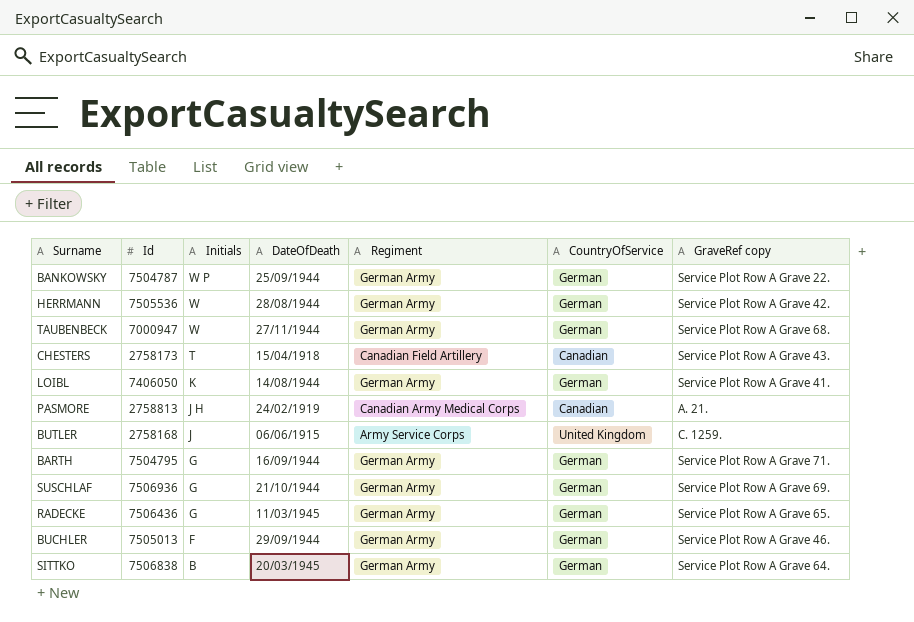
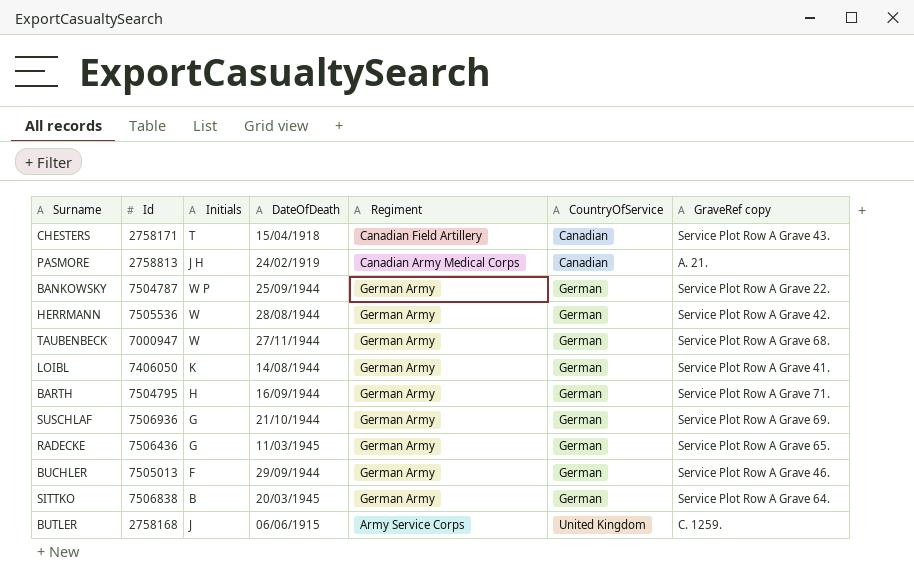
row order: Initials descending -> CountryOfService ascending
CHESTERS | Id: 2758173 -> 2758171
BARTH | Initials: G -> H

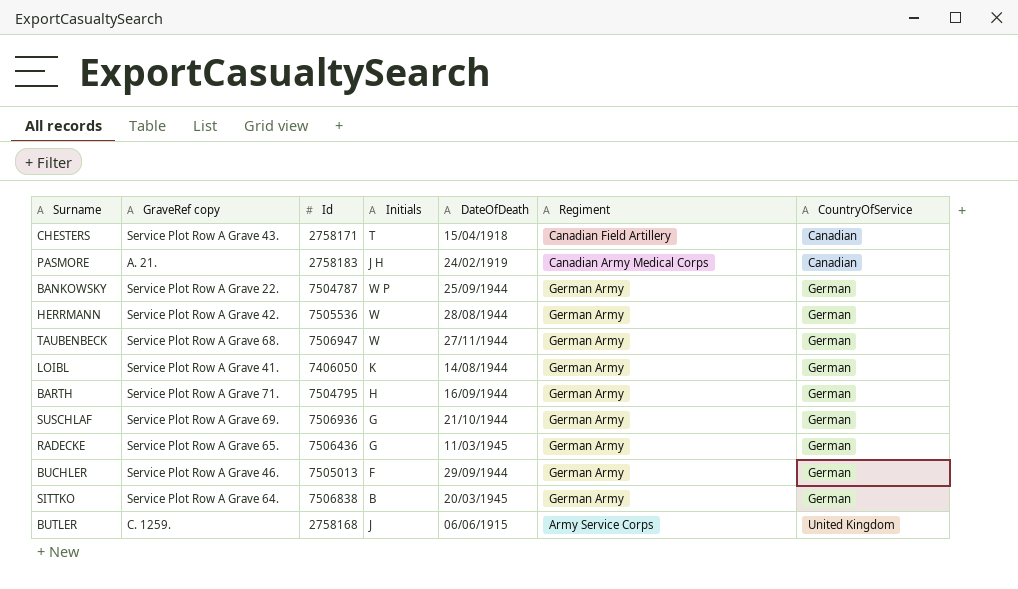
column GraveRef copy | position: 7 -> 2
PASMORE | Id: 2758813 -> 2758183
TAUBENBECK | Id: 7000947 -> 7506947

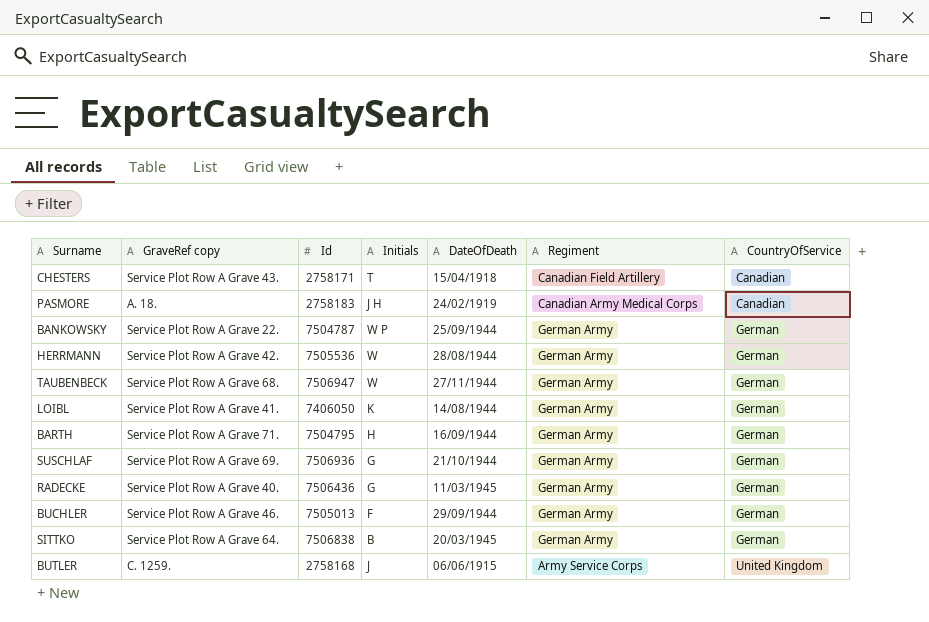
PASMORE | GraveRef copy: A. 21. -> A. 18.
RADECKE | GraveRef copy: Service Plot Row A Grave 65. -> Service Plot Row A Grave 40.

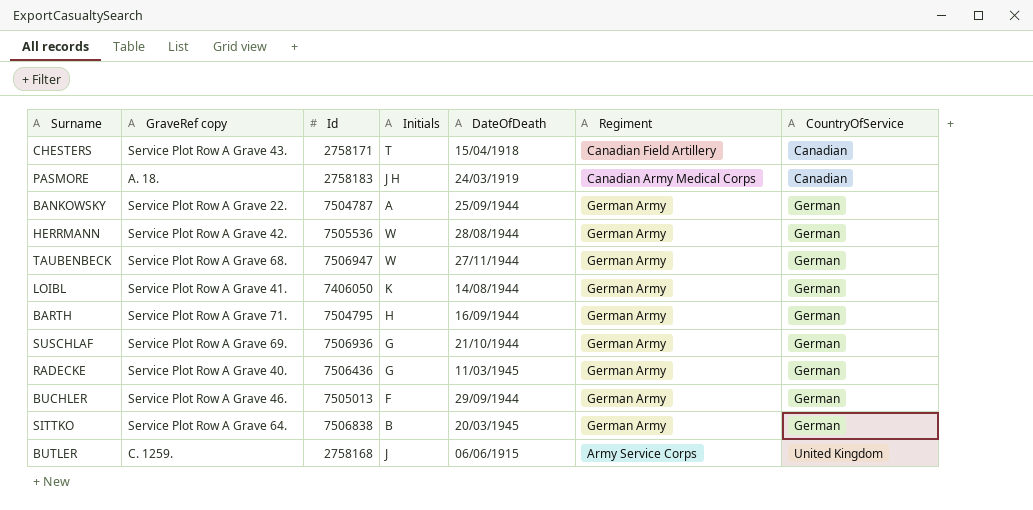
PASMORE | DateOfDeath: 24/02/1919 -> 24/03/1919
BANKOWSKY | Initials: W P -> A

